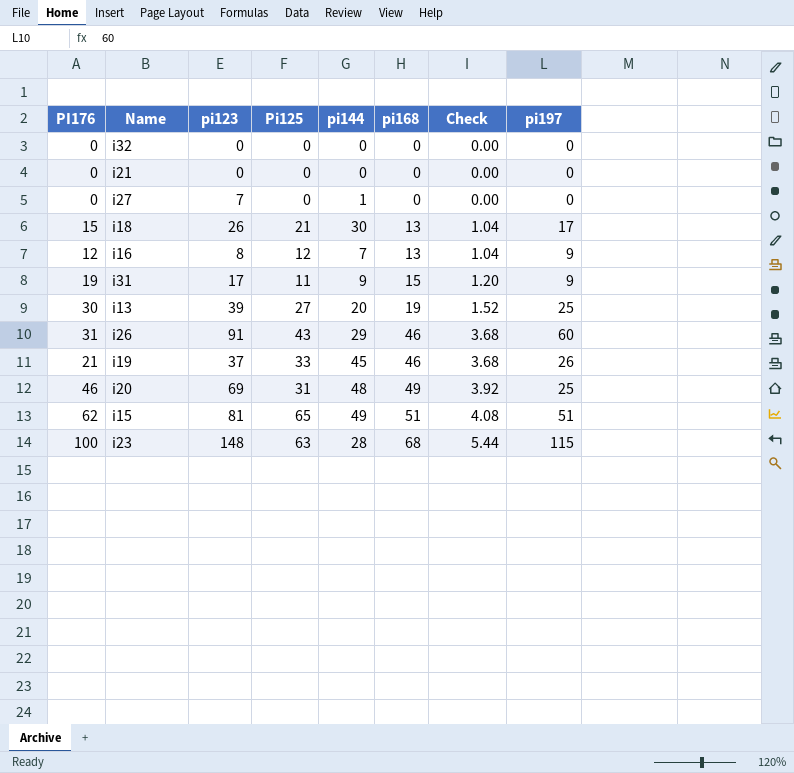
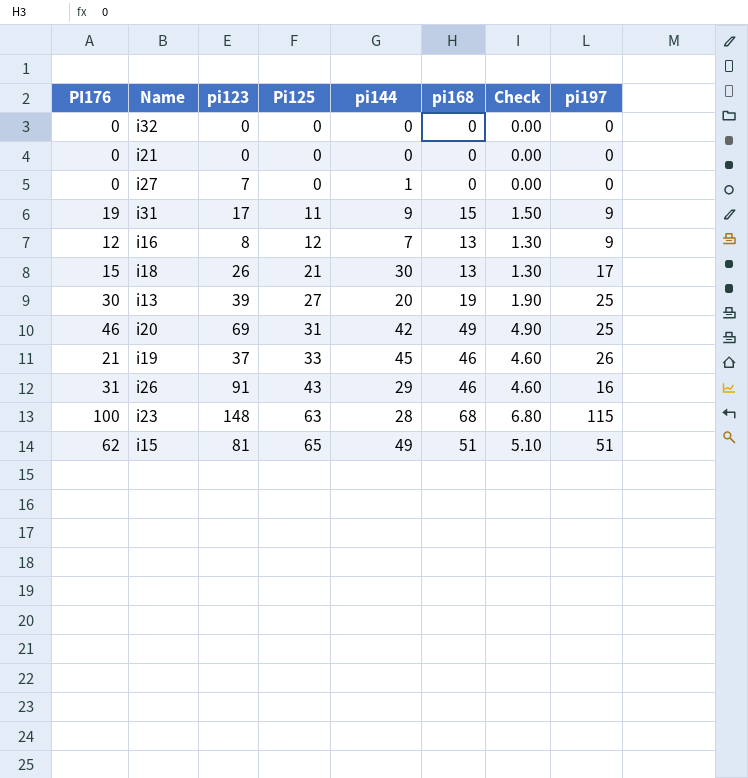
row order: pi168 ascending -> Pi125 ascending
column Check | formula: [pi168] * 0.08 -> [pi168] * 0.1
i20 | pi144: 48 -> 42
i26 | pi197: 60 -> 16

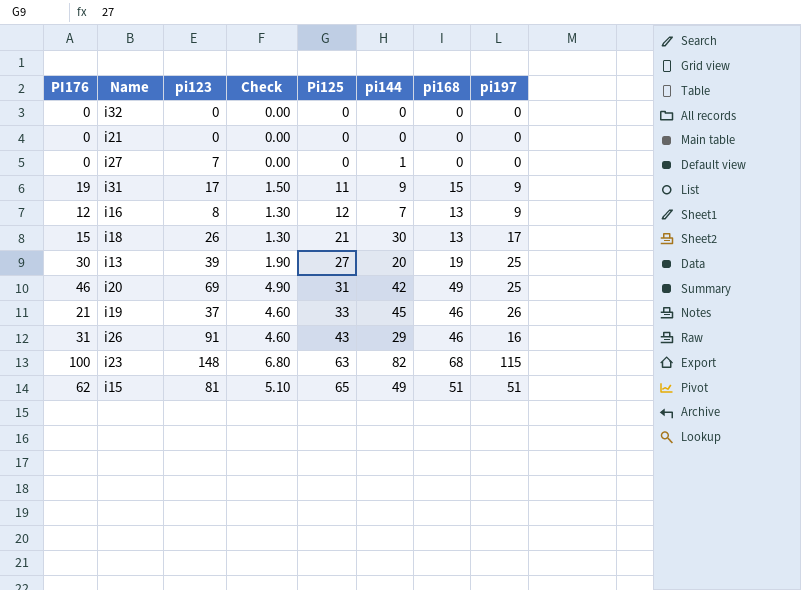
column Check | position: 7 -> 4
i23 | pi144: 28 -> 82

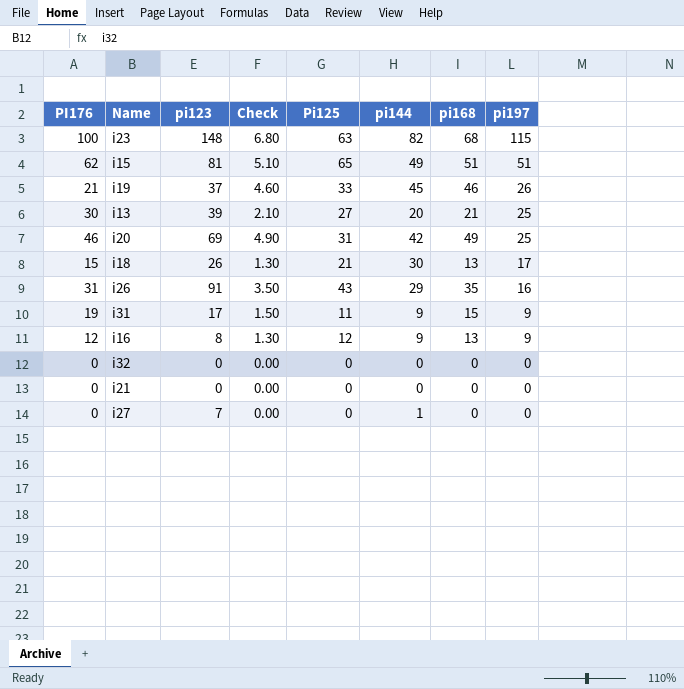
row order: Pi125 ascending -> pi197 descending
i13 | Check: 1.90 -> 2.10
i13 | pi168: 19 -> 21
i26 | Check: 4.60 -> 3.50
i26 | pi168: 46 -> 35
i16 | pi144: 7 -> 9

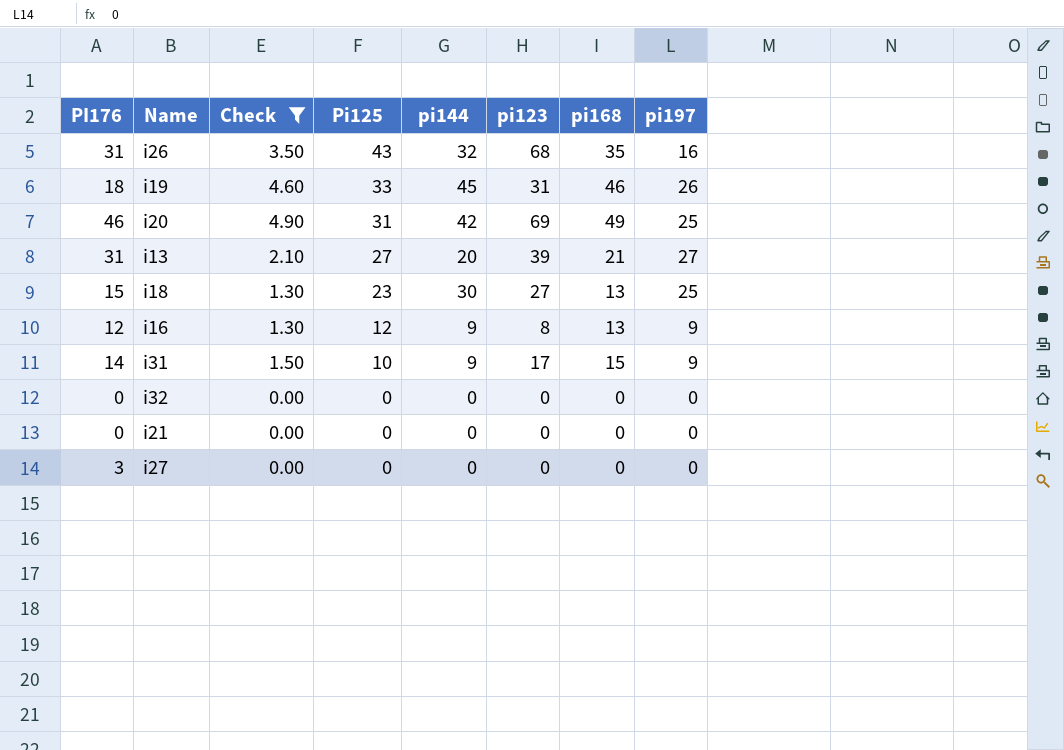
filter: none -> Check <= 4.90
row order: pi197 descending -> Pi125 descending
column pi123 | position: 3 -> 6
i26 | pi144: 29 -> 32
i26 | pi123: 91 -> 68
i19 | PI176: 21 -> 18
i19 | pi123: 37 -> 31
i13 | PI176: 30 -> 31
i13 | pi197: 25 -> 27
i18 | Pi125: 21 -> 23
i18 | pi123: 26 -> 27
i18 | pi197: 17 -> 25
i31 | PI176: 19 -> 14
i31 | Pi125: 11 -> 10
i27 | PI176: 0 -> 3
i27 | pi144: 1 -> 0
i27 | pi123: 7 -> 0

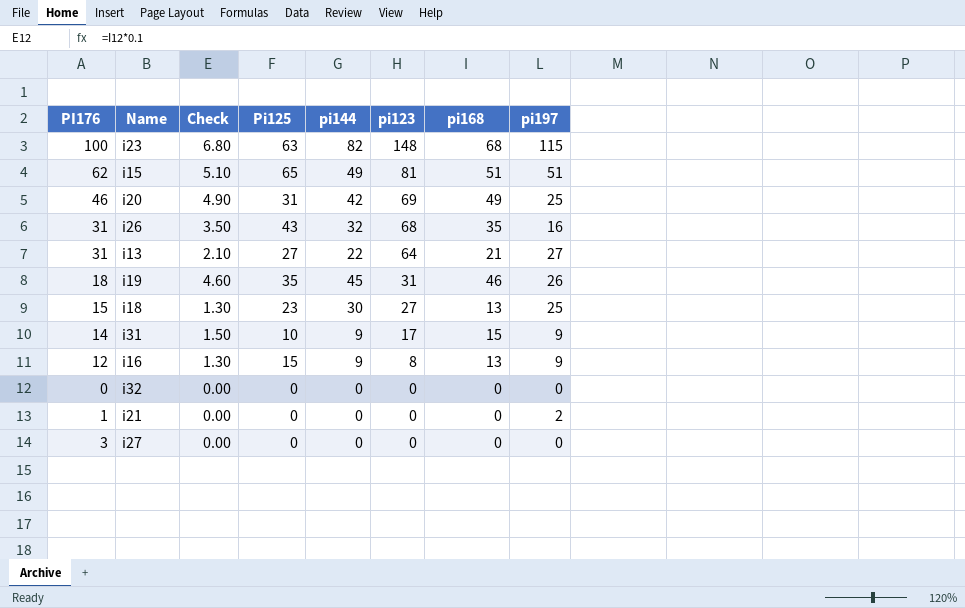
filter: Check <= 4.90 -> none
row order: Pi125 descending -> pi123 descending
i13 | pi144: 20 -> 22
i13 | pi123: 39 -> 64
i19 | Pi125: 33 -> 35
i16 | Pi125: 12 -> 15
i21 | PI176: 0 -> 1
i21 | pi197: 0 -> 2

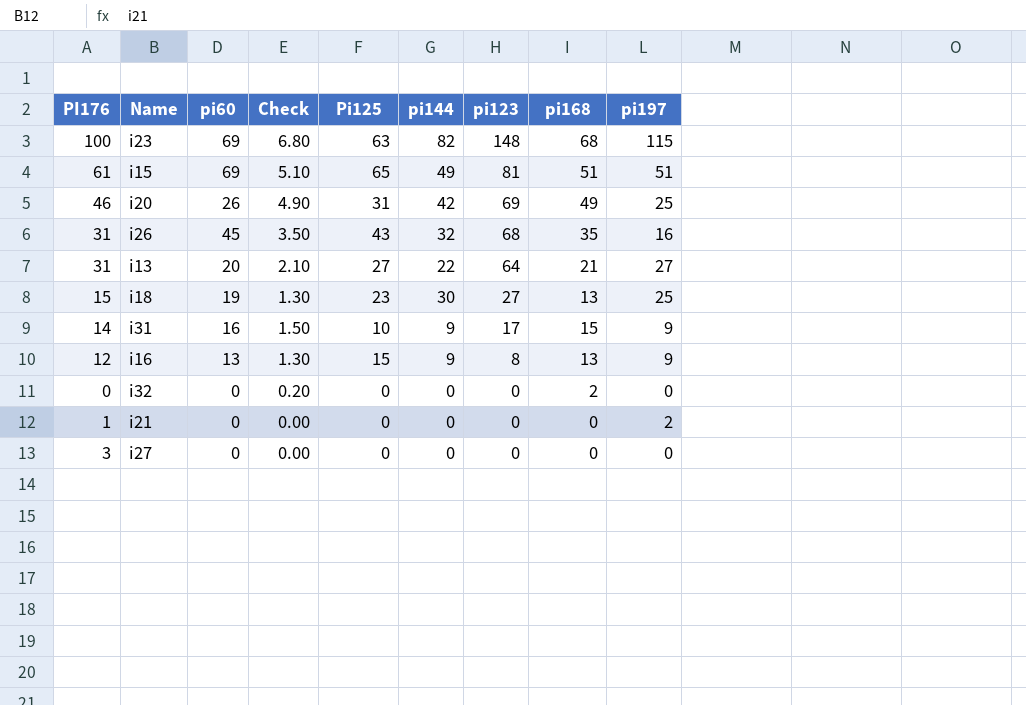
column pi60 | position: none -> 3
row i19: 18 | 4.60 | 35 | 45 | 31 | 46 | 26 -> none
i15 | PI176: 62 -> 61
i32 | Check: 0.00 -> 0.20
i32 | pi168: 0 -> 2

